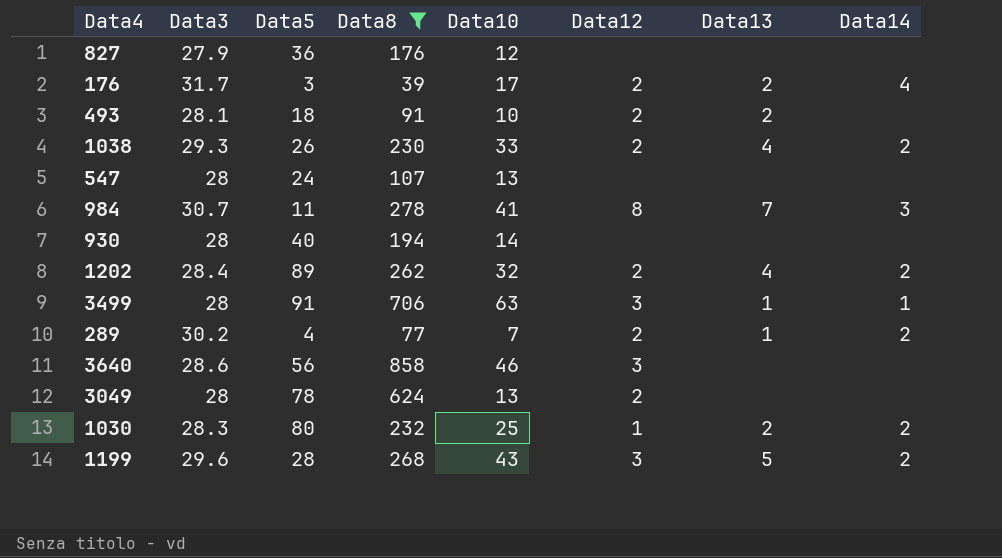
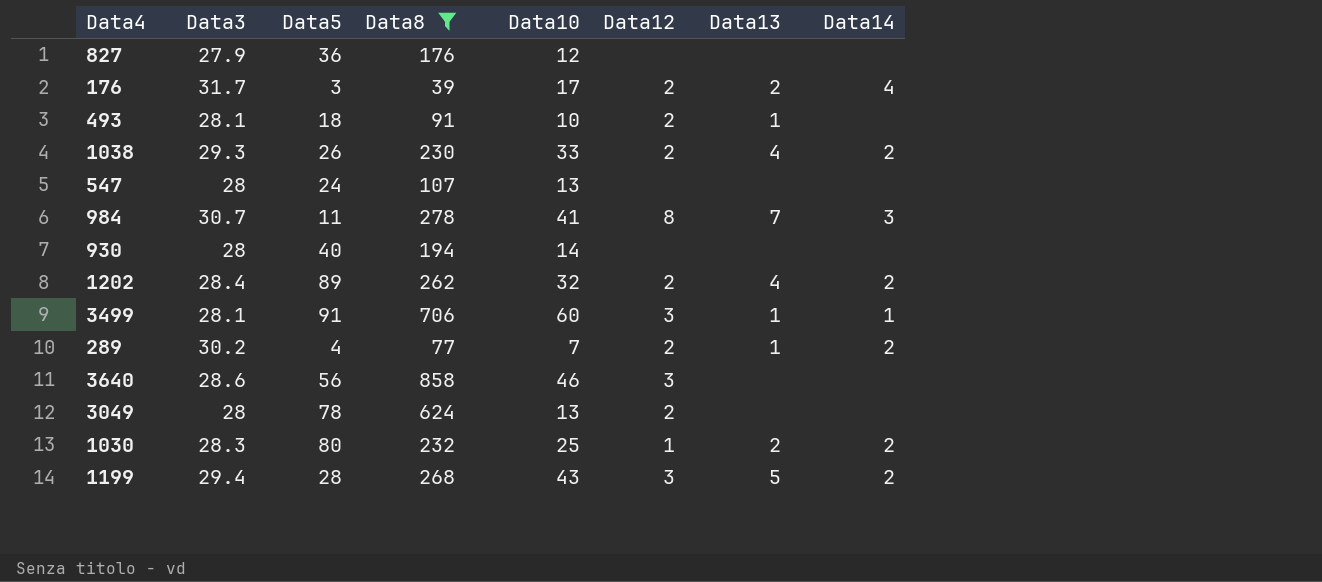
493 | Data13: 2 -> 1
3499 | Data3: 28 -> 28.1
3499 | Data10: 63 -> 60
1199 | Data3: 29.6 -> 29.4

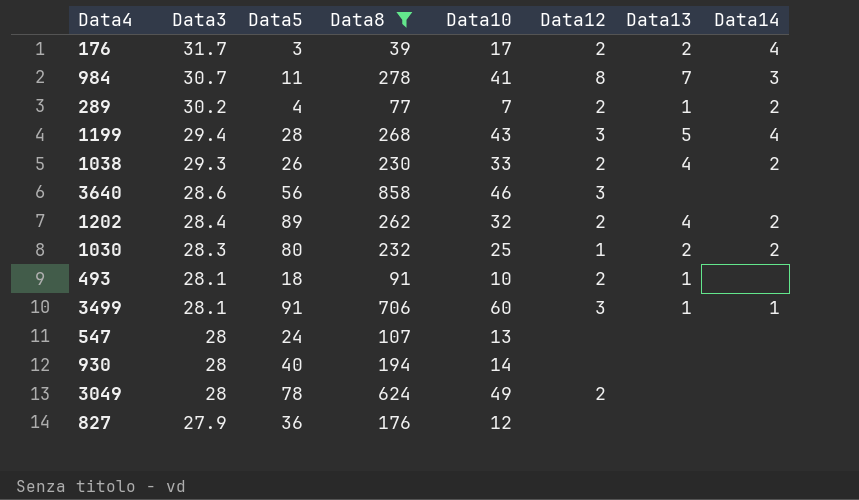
row order: none -> Data3 descending
1199 | Data14: 2 -> 4
3049 | Data10: 13 -> 49

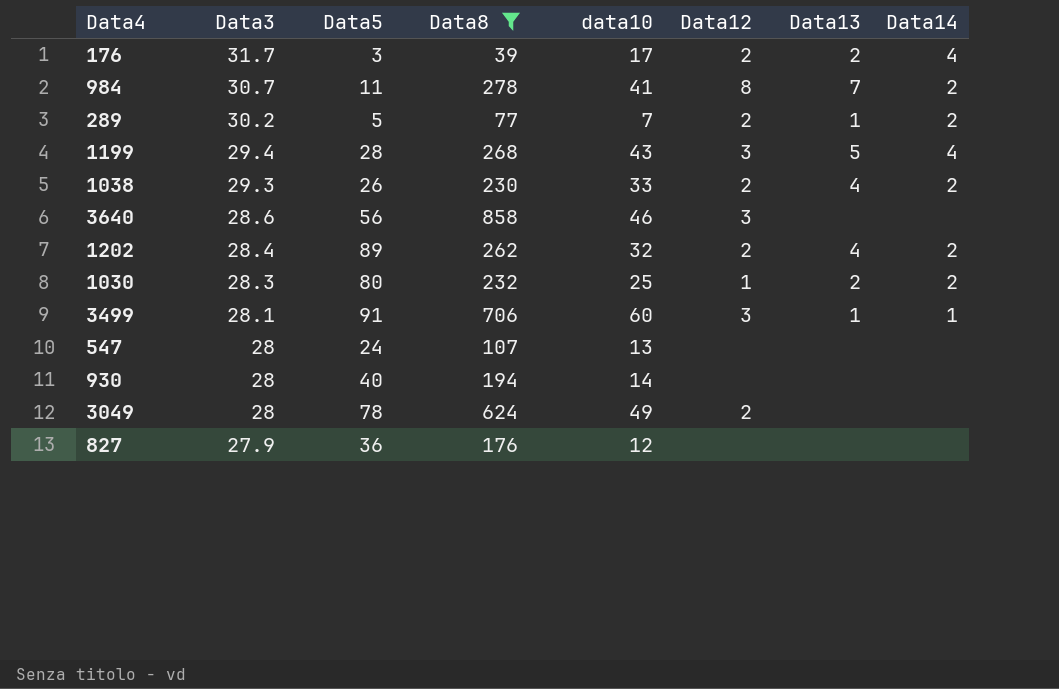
column name: Data10 -> data10
row 493: 28.1 | 18 | 91 | 10 | 2 | 1 | none -> none
984 | Data14: 3 -> 2
289 | Data5: 4 -> 5

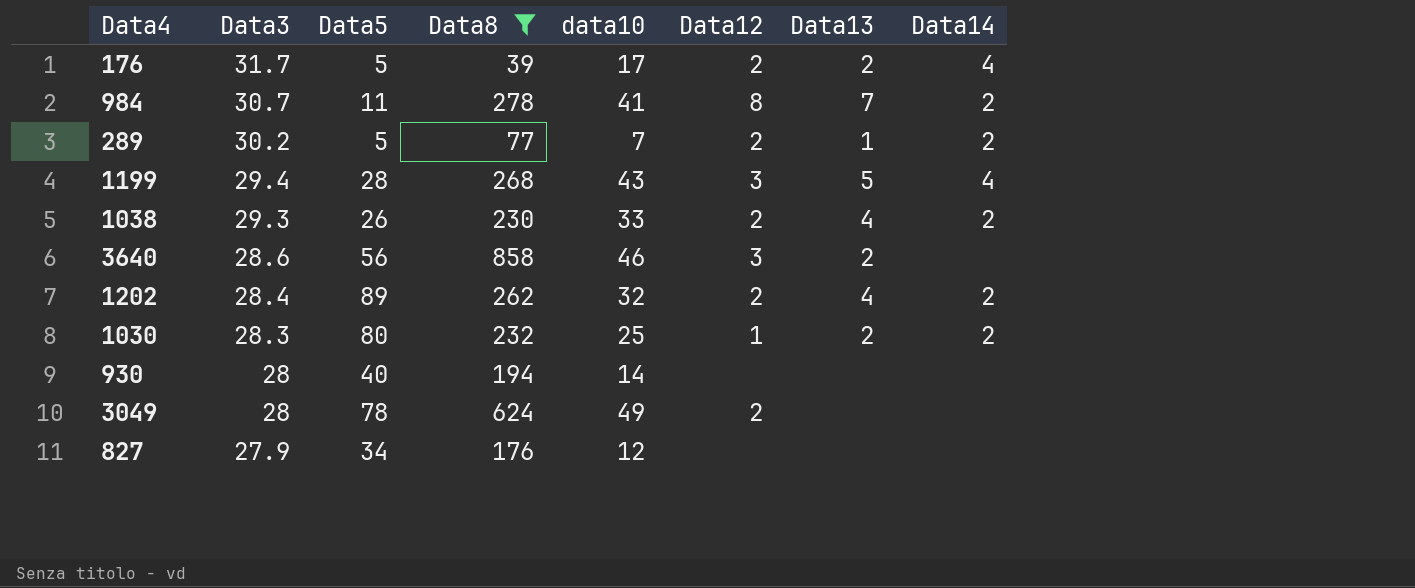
row 3499: 28.1 | 91 | 706 | 60 | 3 | 1 | 1 -> none
row 547: 28 | 24 | 107 | 13 | none | none | none -> none
176 | Data5: 3 -> 5
3640 | Data13: none -> 2
827 | Data5: 36 -> 34

